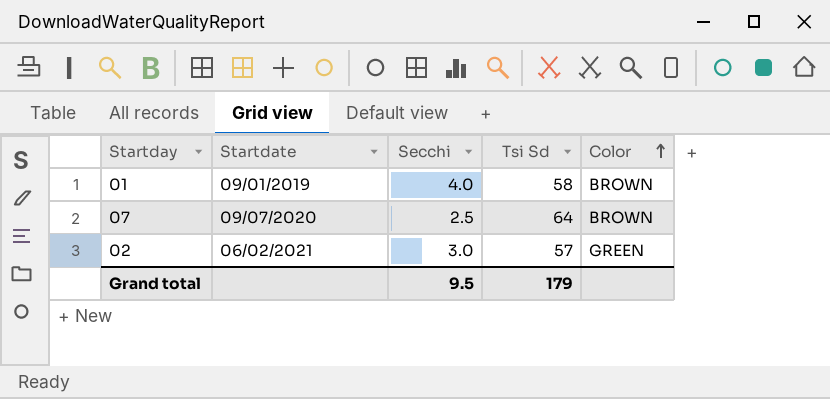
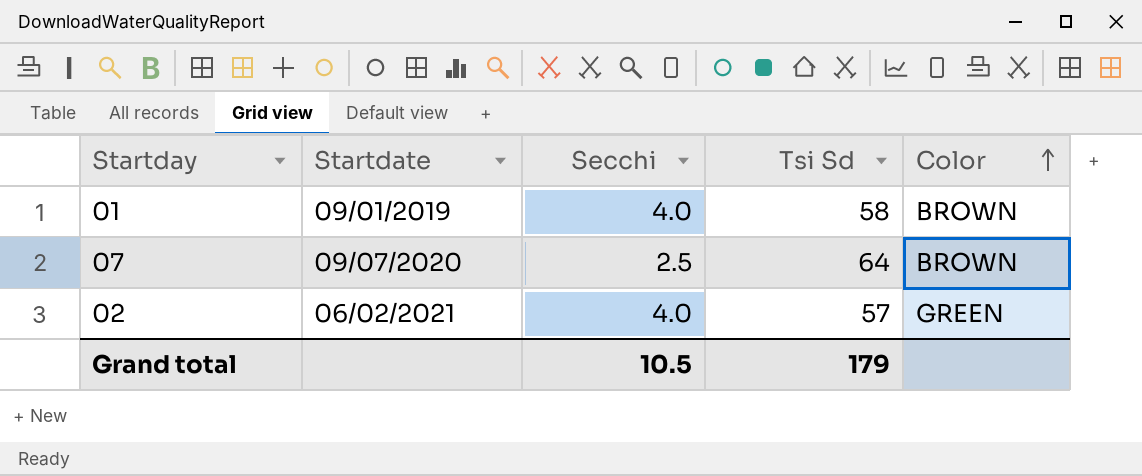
02 | Secchi: 3.0 -> 4.0
Grand total | Secchi: 9.5 -> 10.5

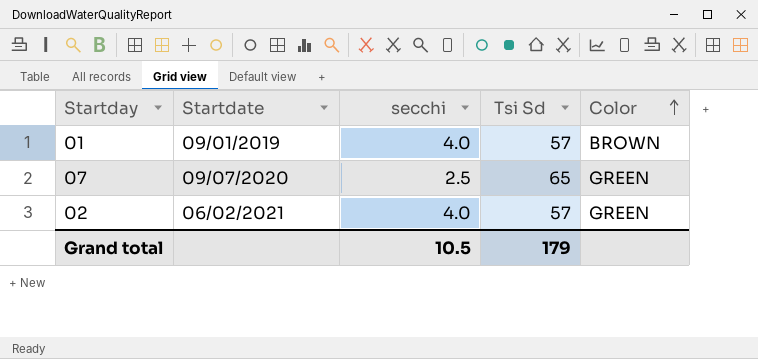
column name: Secchi -> secchi
01 | Tsi Sd: 58 -> 57
07 | Tsi Sd: 64 -> 65
07 | Color: BROWN -> GREEN

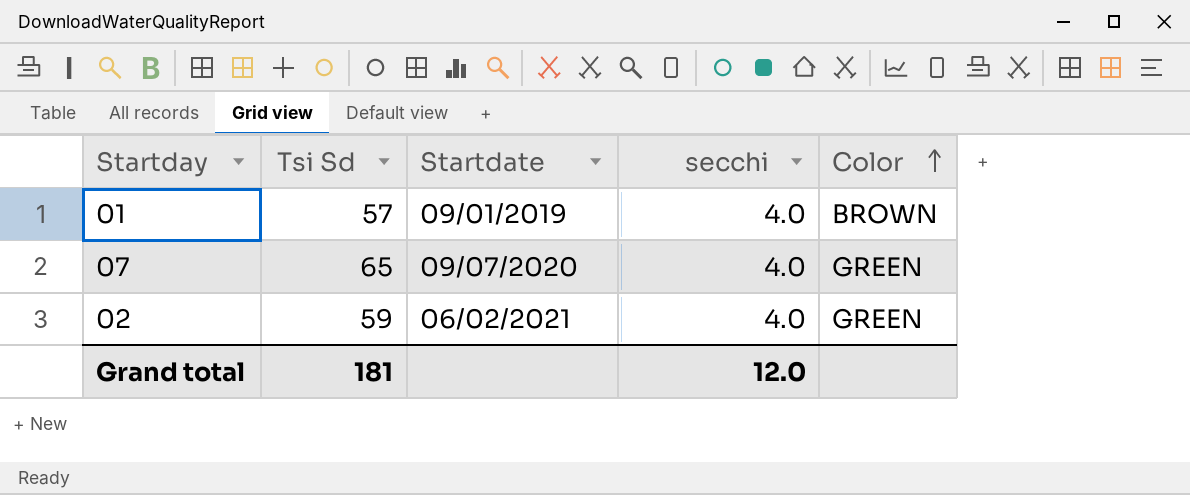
column Tsi Sd | position: 4 -> 2
07 | secchi: 2.5 -> 4.0
02 | Tsi Sd: 57 -> 59
Grand total | Tsi Sd: 179 -> 181
Grand total | secchi: 10.5 -> 12.0

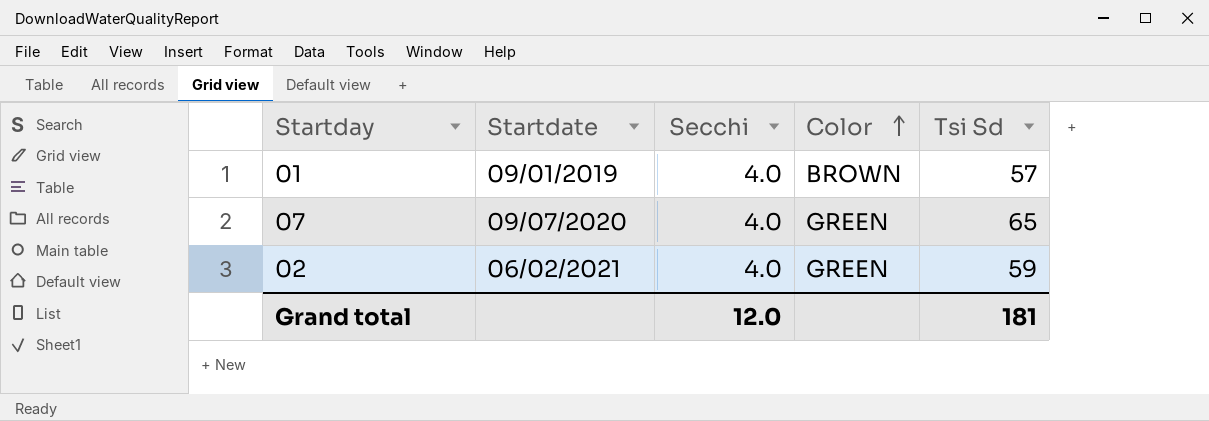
column name: secchi -> Secchi
column Tsi Sd | position: 2 -> 5

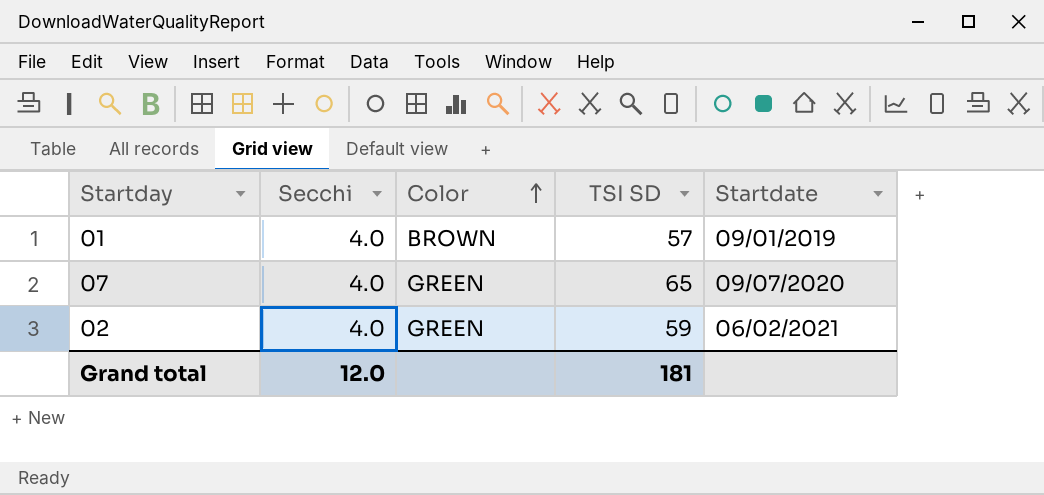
column name: Tsi Sd -> TSI SD
column Startdate | position: 2 -> 5

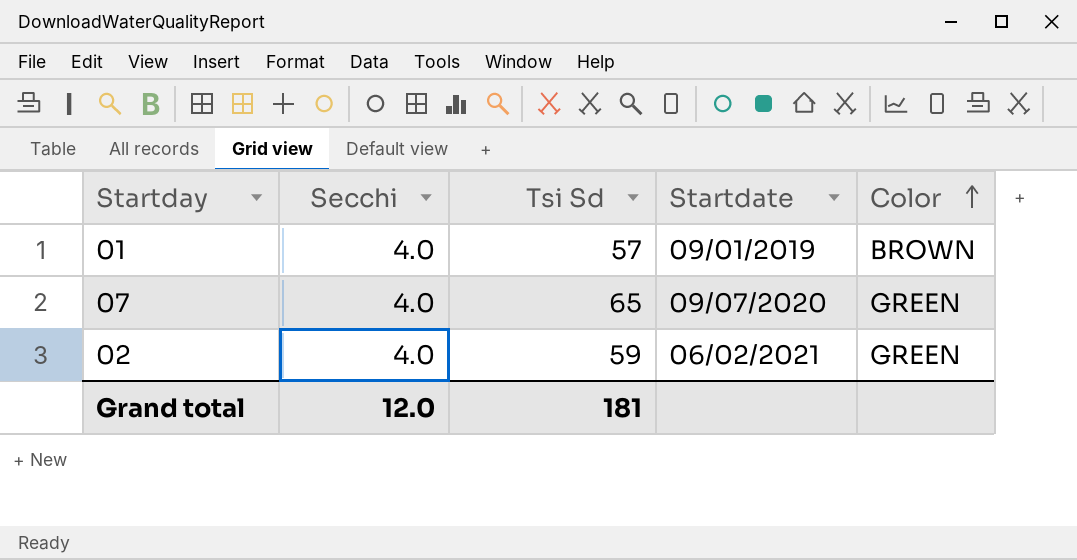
column name: TSI SD -> Tsi Sd
column Color | position: 3 -> 5

